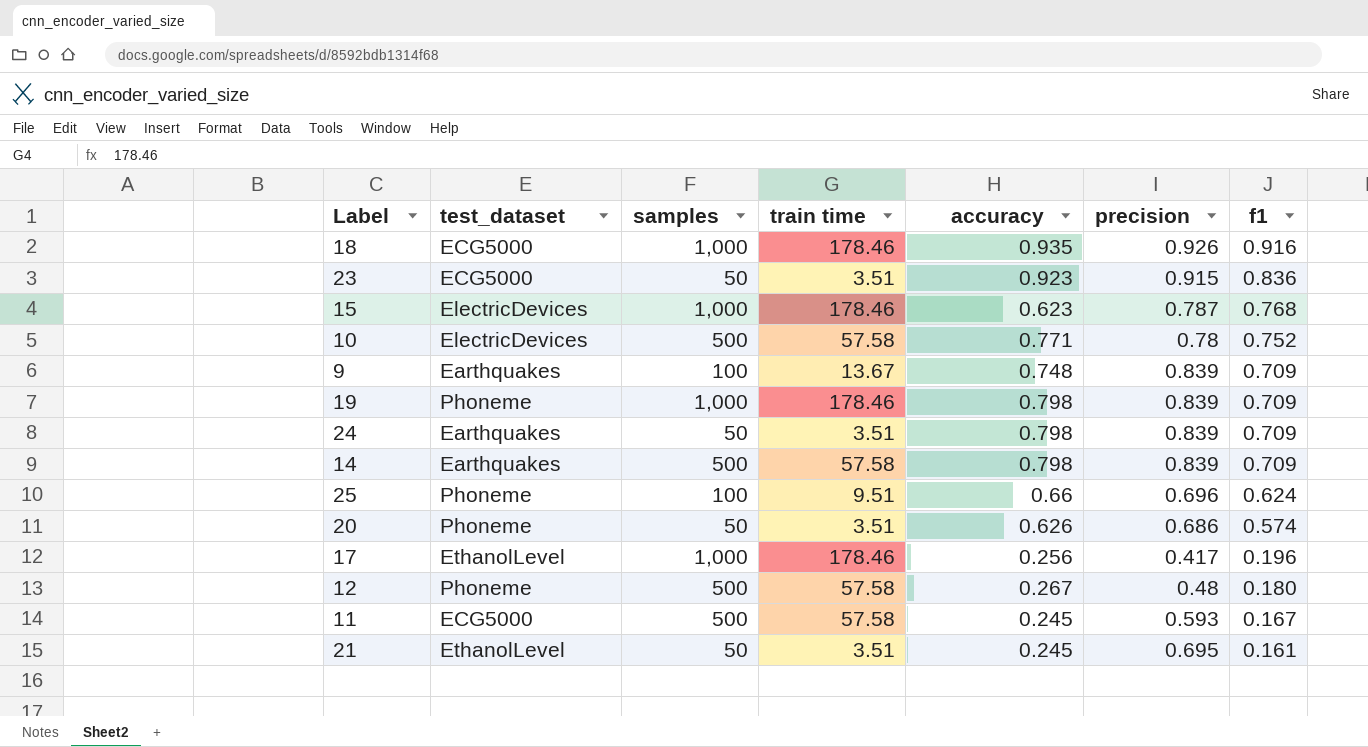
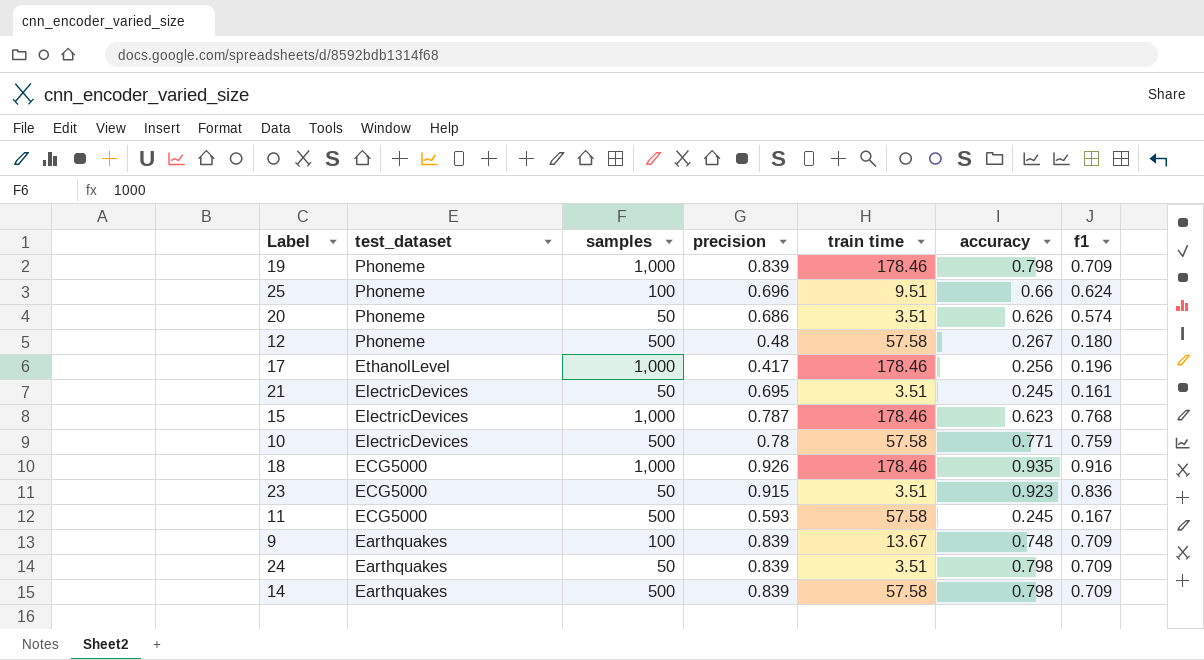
row order: f1 descending -> test_dataset descending
column precision | position: 6 -> 4
21 | test_dataset: EthanolLevel -> ElectricDevices
10 | f1: 0.752 -> 0.759

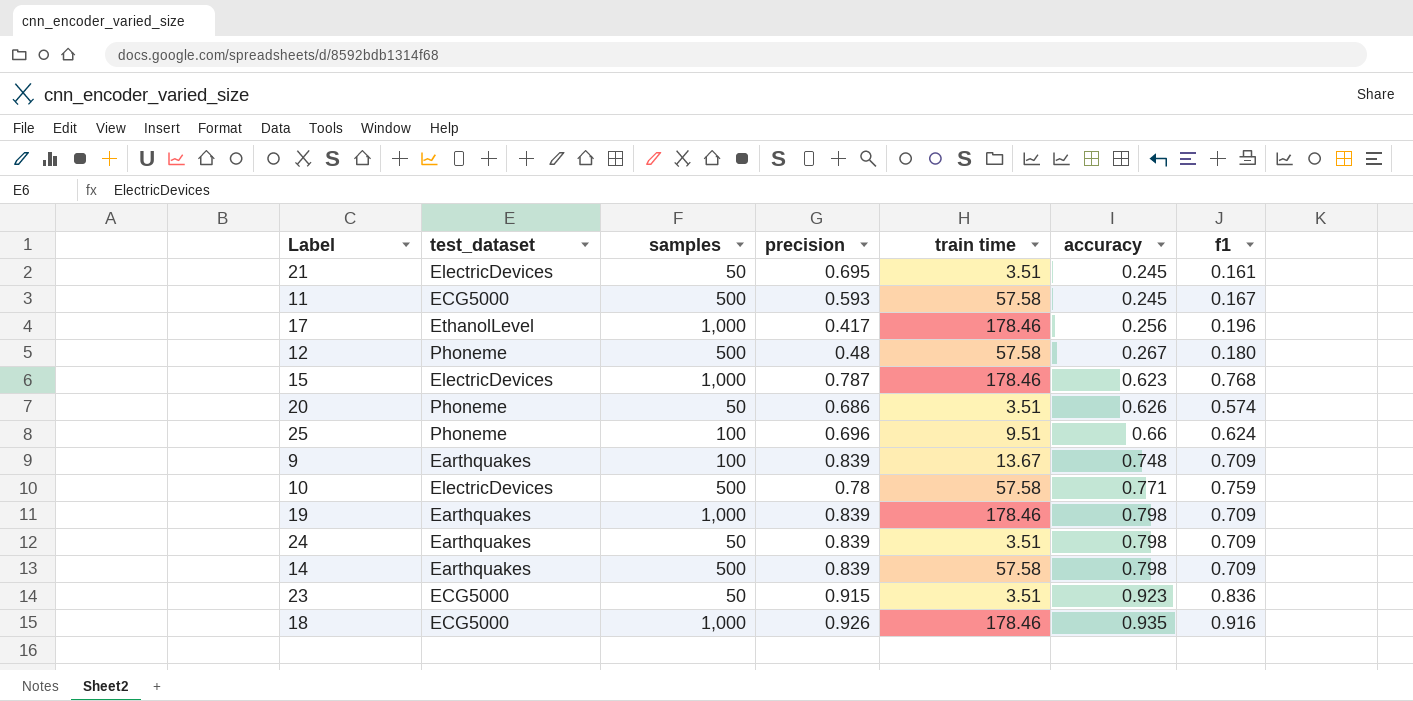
row order: test_dataset descending -> accuracy ascending
19 | test_dataset: Phoneme -> Earthquakes

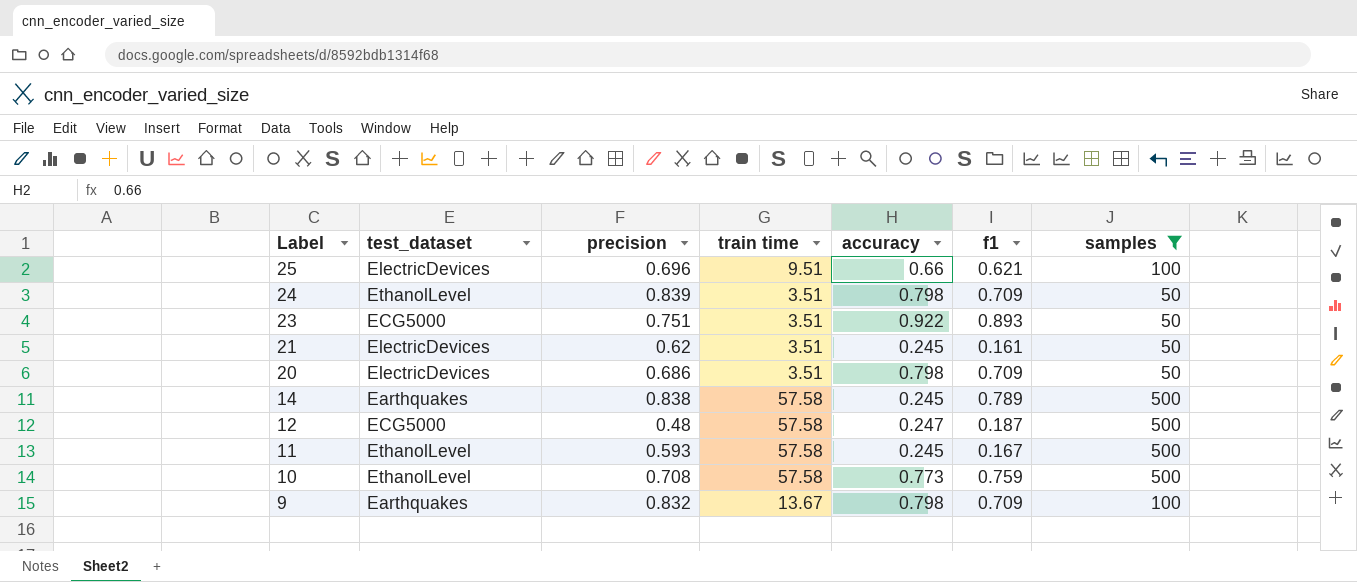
filter: none -> samples != 1,000
row order: accuracy ascending -> Label descending
column samples | position: 3 -> 7
25 | test_dataset: Phoneme -> ElectricDevices
25 | f1: 0.624 -> 0.621
24 | test_dataset: Earthquakes -> EthanolLevel
23 | precision: 0.915 -> 0.751
23 | accuracy: 0.923 -> 0.922
23 | f1: 0.836 -> 0.893
21 | precision: 0.695 -> 0.62
20 | test_dataset: Phoneme -> ElectricDevices
20 | accuracy: 0.626 -> 0.798
20 | f1: 0.574 -> 0.709
14 | precision: 0.839 -> 0.838
14 | accuracy: 0.798 -> 0.245
14 | f1: 0.709 -> 0.789
12 | test_dataset: Phoneme -> ECG5000
12 | accuracy: 0.267 -> 0.247
12 | f1: 0.180 -> 0.187
11 | test_dataset: ECG5000 -> EthanolLevel
10 | test_dataset: ElectricDevices -> EthanolLevel
10 | precision: 0.78 -> 0.708
10 | accuracy: 0.771 -> 0.773
9 | precision: 0.839 -> 0.832
9 | accuracy: 0.748 -> 0.798

